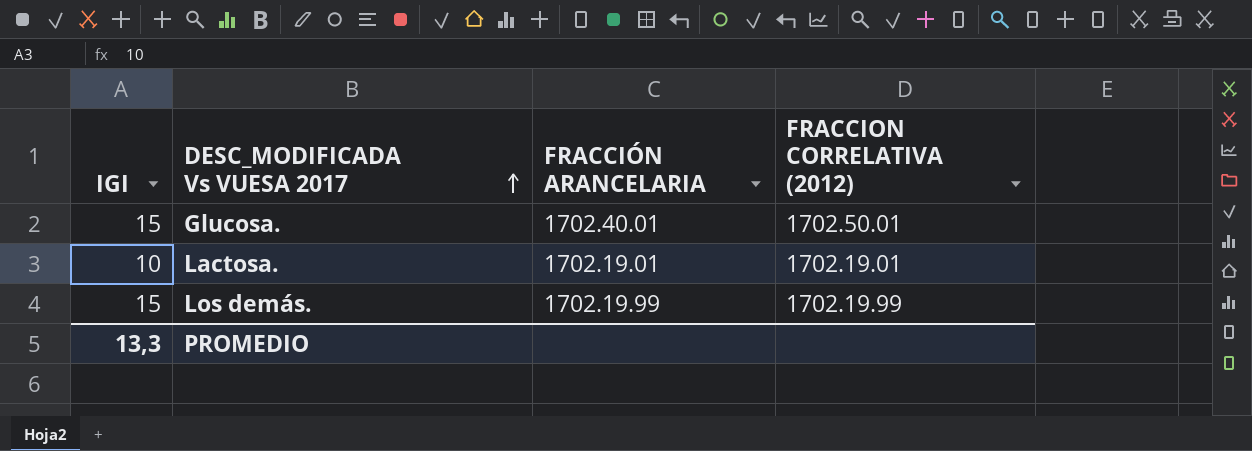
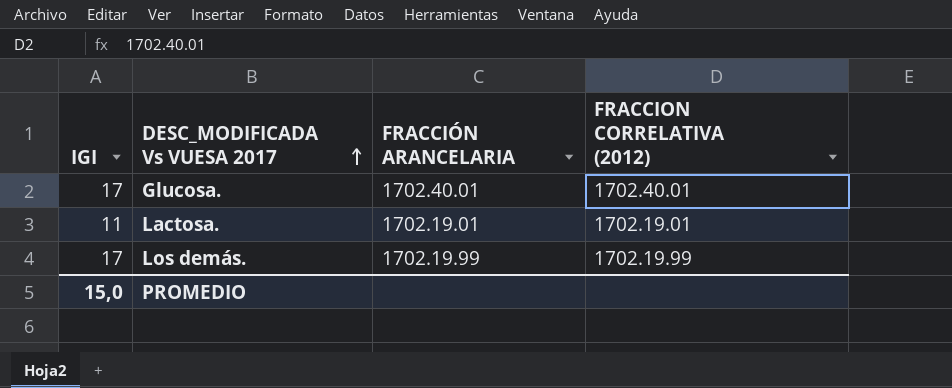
Glucosa. | IGI: 15 -> 17
Glucosa. | FRACCION CORRELATIVA (2012): 1702.50.01 -> 1702.40.01
Lactosa. | IGI: 10 -> 11
Los demás. | IGI: 15 -> 17
PROMEDIO | IGI: 13,3 -> 15,0

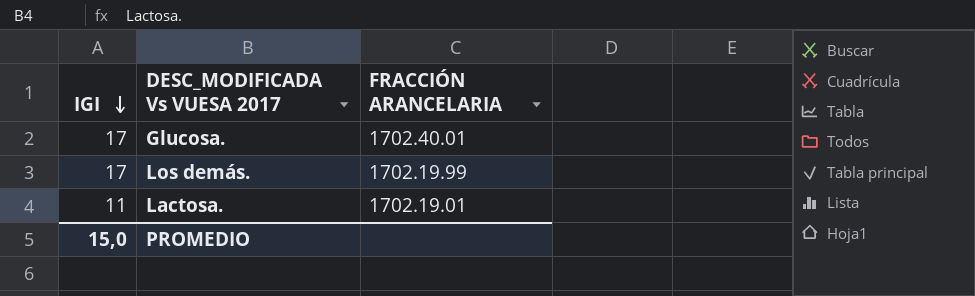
row order: DESC_MODIFICADA Vs VUESA 2017 ascending -> IGI descending
column FRACCION CORRELATIVA (2012) | position: 4 -> none

